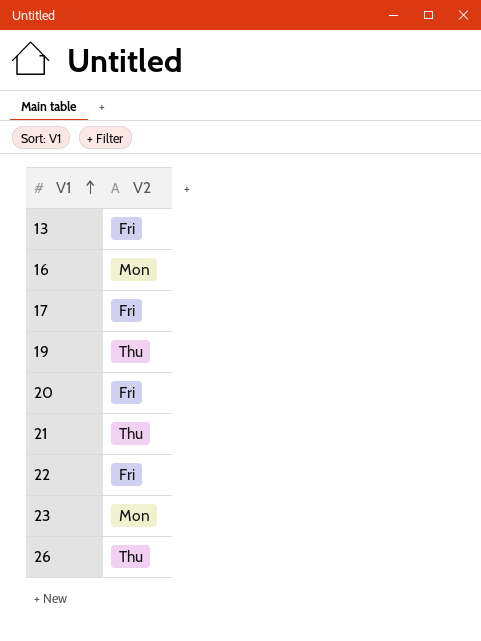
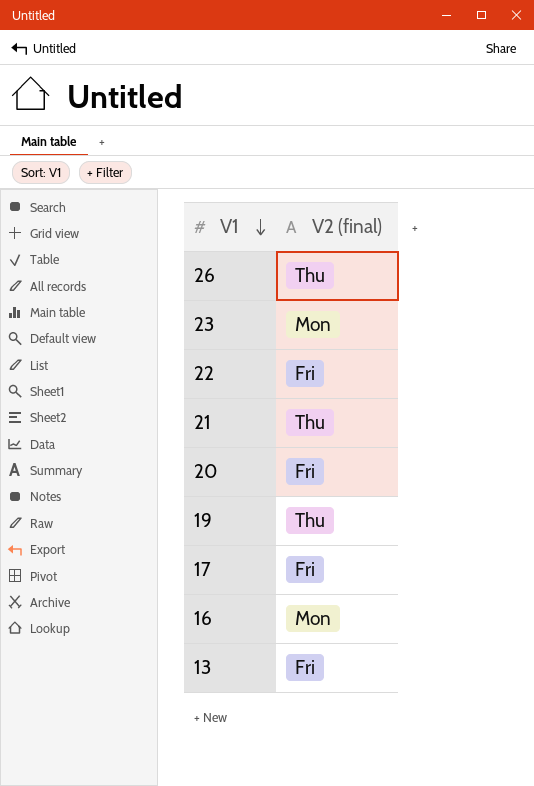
row order: V1 ascending -> V1 descending
column name: V2 -> V2 (final)

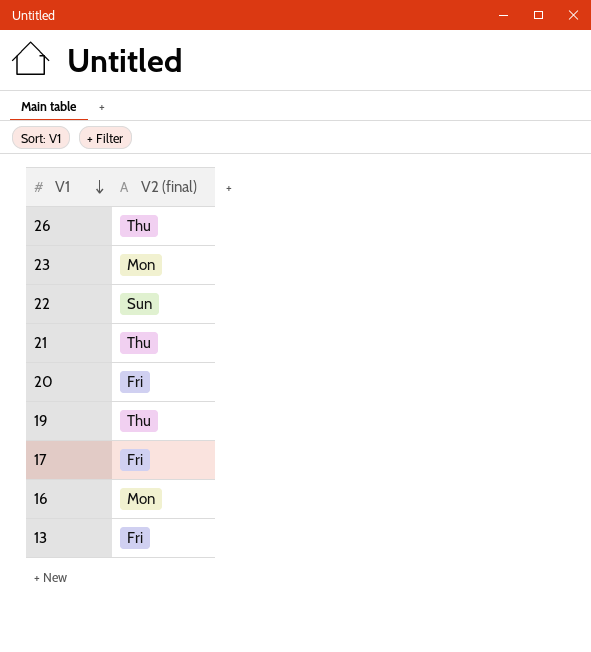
22 | V2 (final): Fri -> Sun

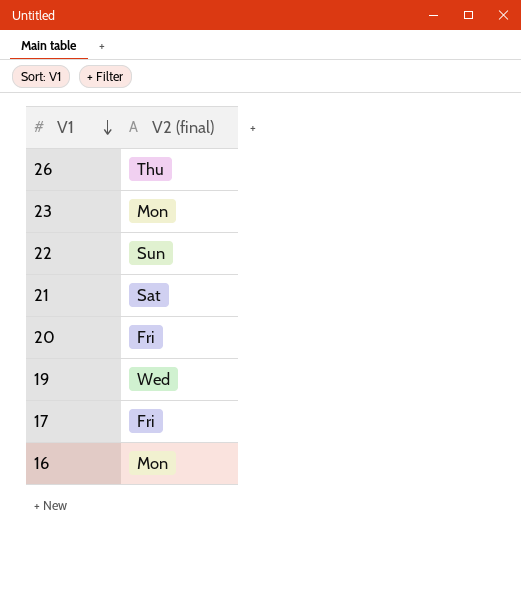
row 13: Fri -> none
21 | V2 (final): Thu -> Sat
19 | V2 (final): Thu -> Wed

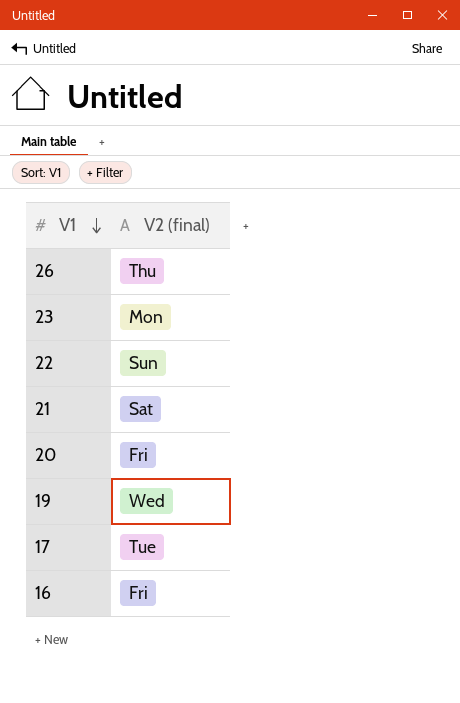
17 | V2 (final): Fri -> Tue
16 | V2 (final): Mon -> Fri

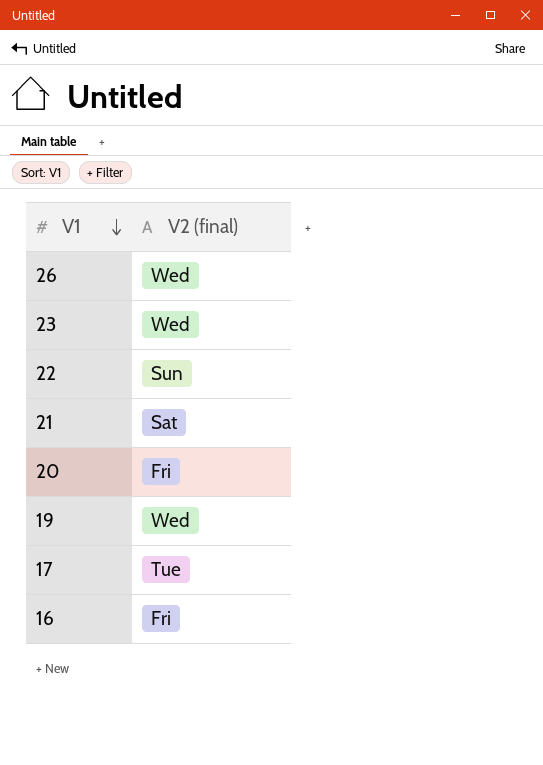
26 | V2 (final): Thu -> Wed
23 | V2 (final): Mon -> Wed

